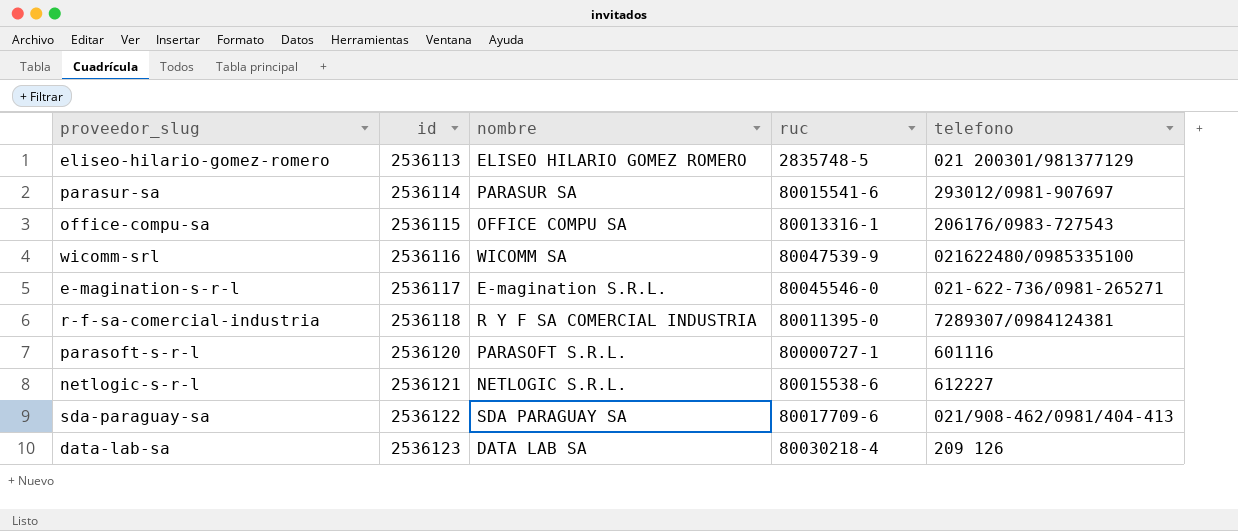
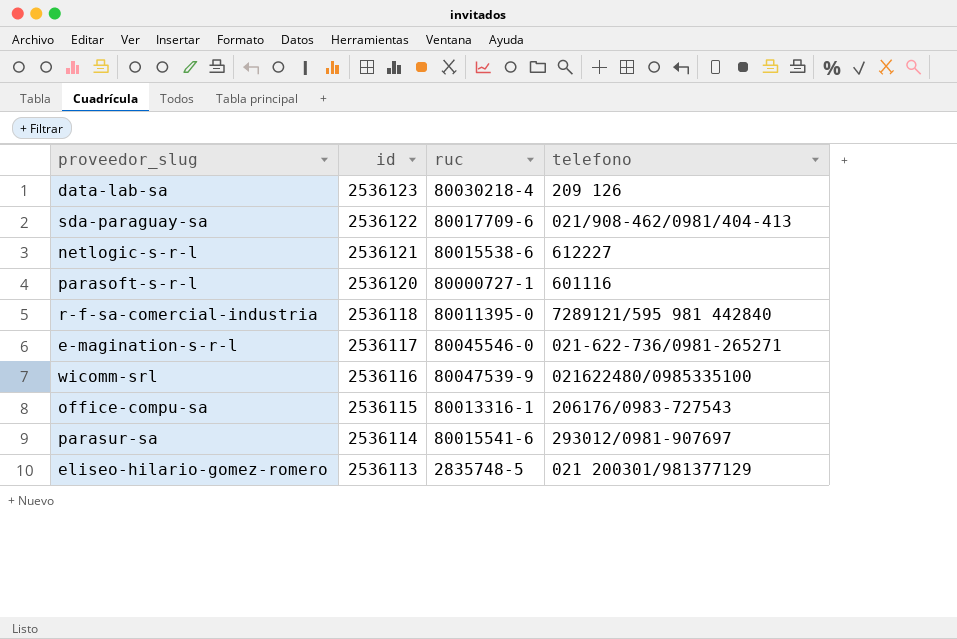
row order: id ascending -> id descending
column nombre | position: 3 -> none
r-f-sa-comercial-industria | telefono: 7289307/0984124381 -> 7289121/595 981 442840

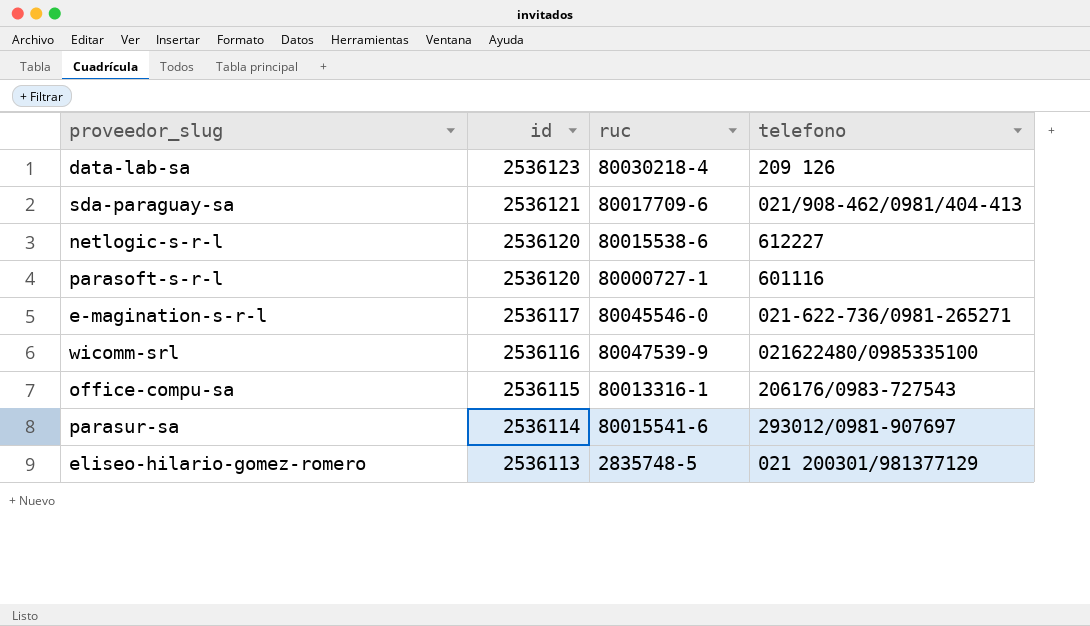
row r-f-sa-comercial-industria: 2536118 | 80011395-0 | 7289121/595 981 442840 -> none
sda-paraguay-sa | id: 2536122 -> 2536121
netlogic-s-r-l | id: 2536121 -> 2536120

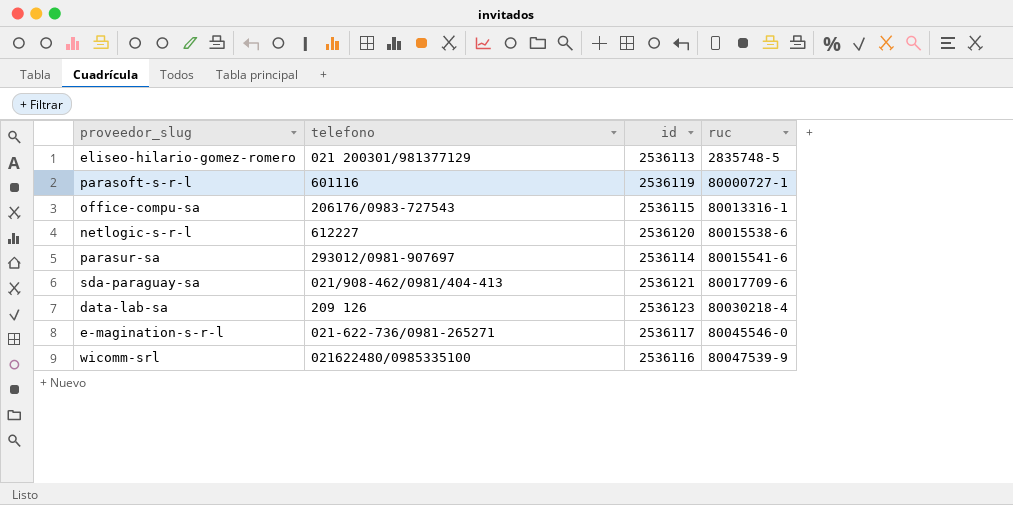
row order: id descending -> ruc ascending
column telefono | position: 4 -> 2
parasoft-s-r-l | id: 2536120 -> 2536119

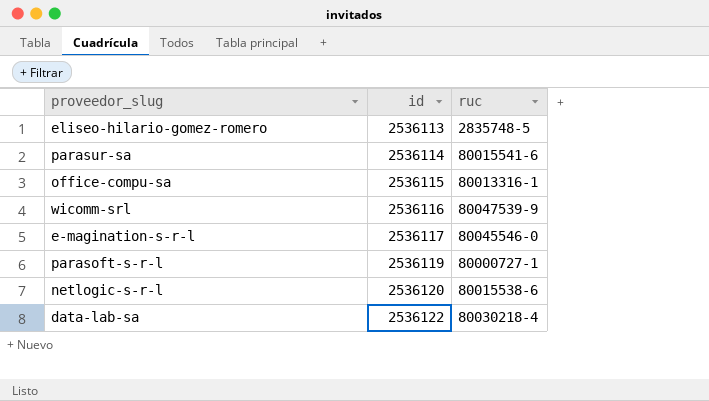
row order: ruc ascending -> id ascending
column telefono | position: 2 -> none
row sda-paraguay-sa: 021/908-462/0981/404-413 | 2536121 | 80017709-6 -> none
data-lab-sa | id: 2536123 -> 2536122

